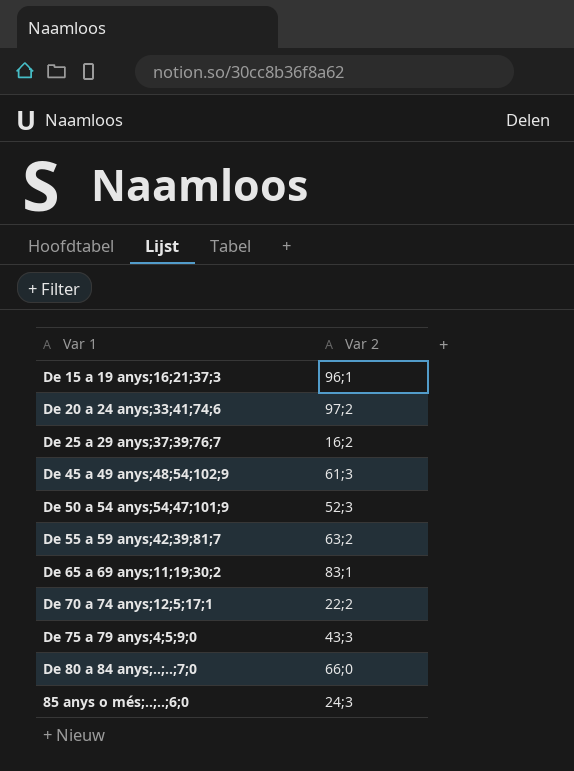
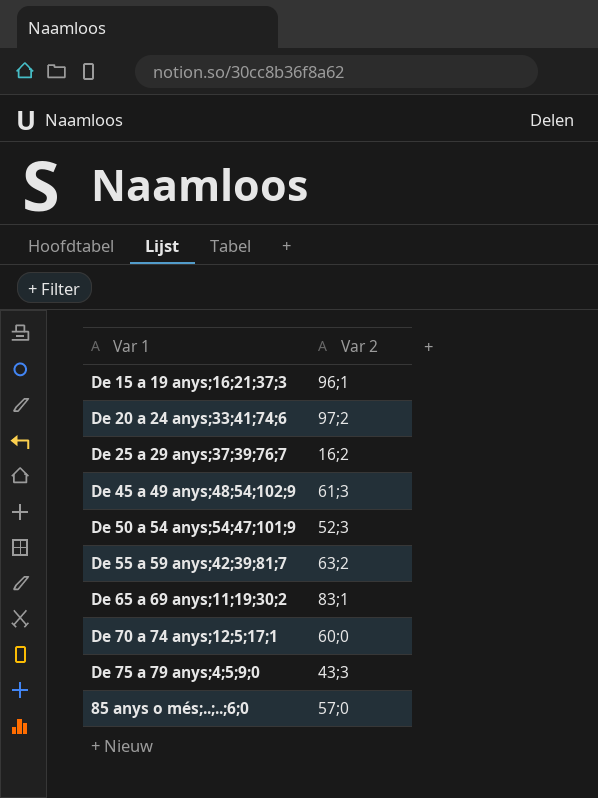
row De 80 a 84 anys;..;..;7;0: 66;0 -> none
De 70 a 74 anys;12;5;17;1 | Var 2: 22;2 -> 60;0
85 anys o més;..;..;6;0 | Var 2: 24;3 -> 57;0

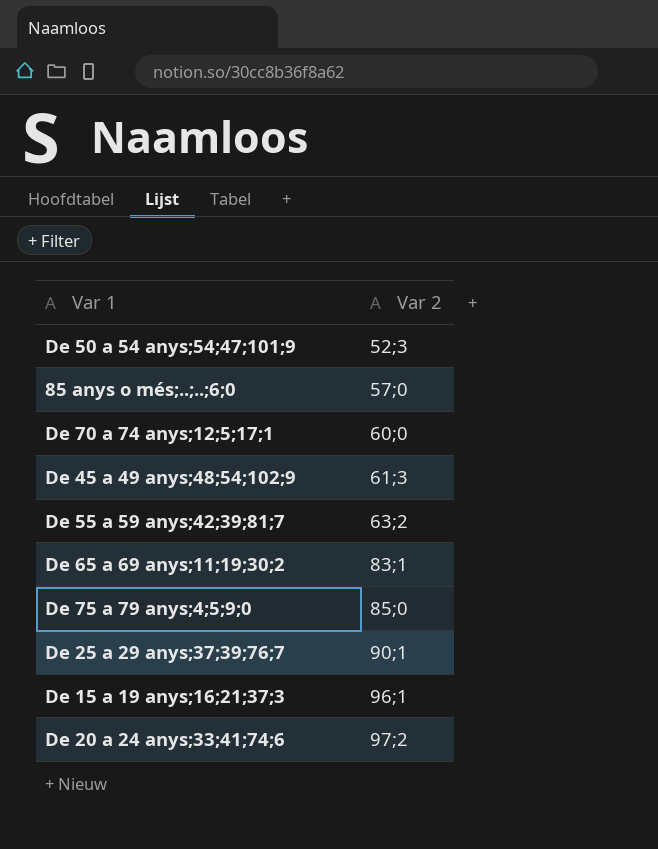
row order: none -> Var 2 ascending
De 75 a 79 anys;4;5;9;0 | Var 2: 43;3 -> 85;0
De 25 a 29 anys;37;39;76;7 | Var 2: 16;2 -> 90;1

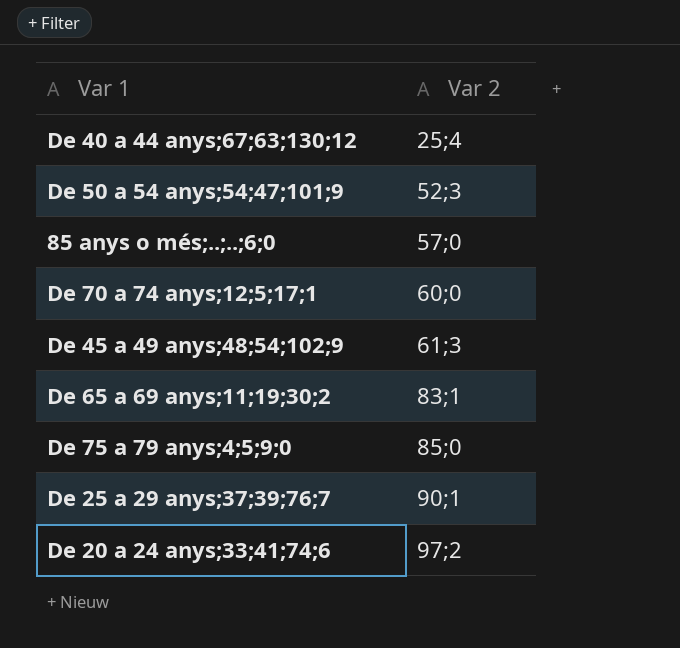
row De 55 a 59 anys;42;39;81;7: 63;2 -> none
row De 15 a 19 anys;16;21;37;3: 96;1 -> none
row De 40 a 44 anys;67;63;130;12: none -> 25;4

